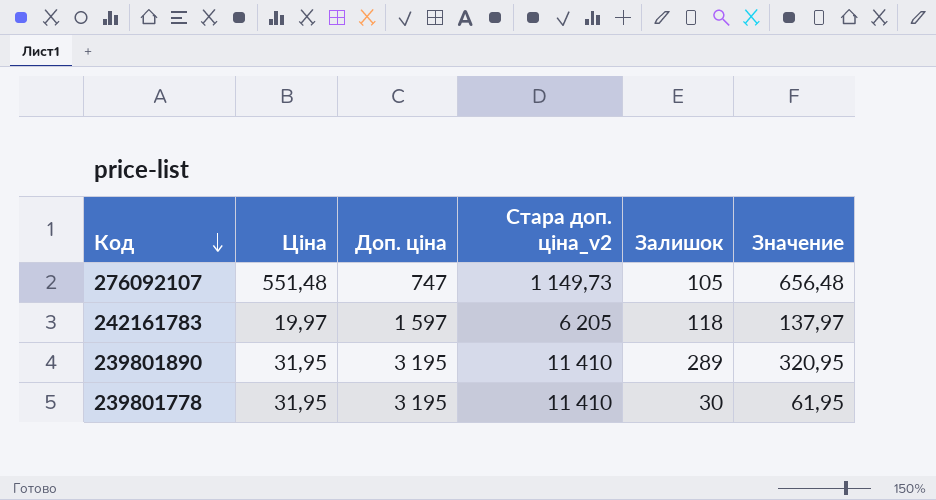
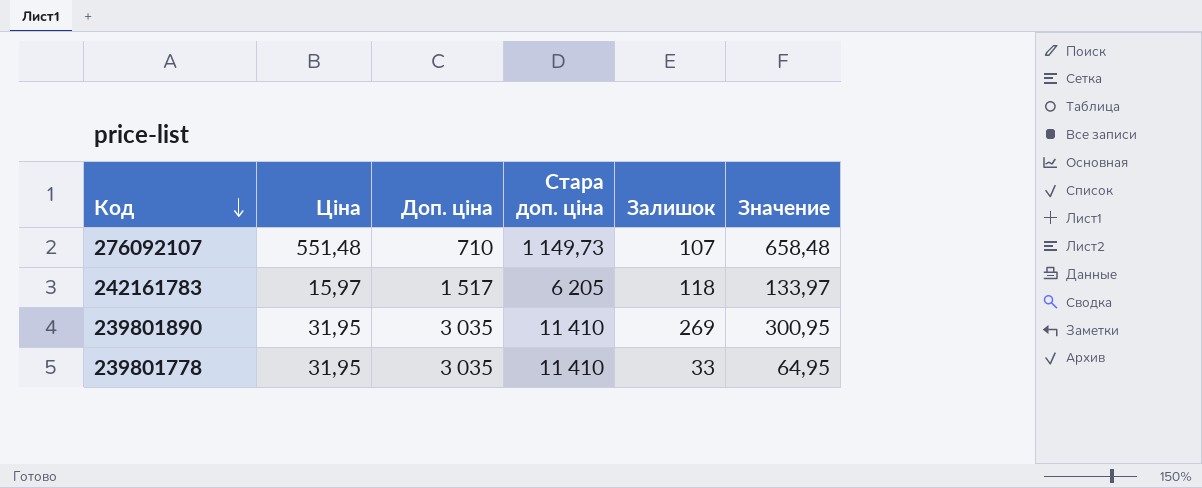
column name: Стара доп. ціна_v2 -> Стара доп. ціна
276092107 | Доп. ціна: 747 -> 710
276092107 | Залишок: 105 -> 107
276092107 | Значение: 656,48 -> 658,48
242161783 | Ціна: 19,97 -> 15,97
242161783 | Доп. ціна: 1 597 -> 1 517
242161783 | Значение: 137,97 -> 133,97
239801890 | Доп. ціна: 3 195 -> 3 035
239801890 | Залишок: 289 -> 269
239801890 | Значение: 320,95 -> 300,95
239801778 | Доп. ціна: 3 195 -> 3 035
239801778 | Залишок: 30 -> 33
239801778 | Значение: 61,95 -> 64,95

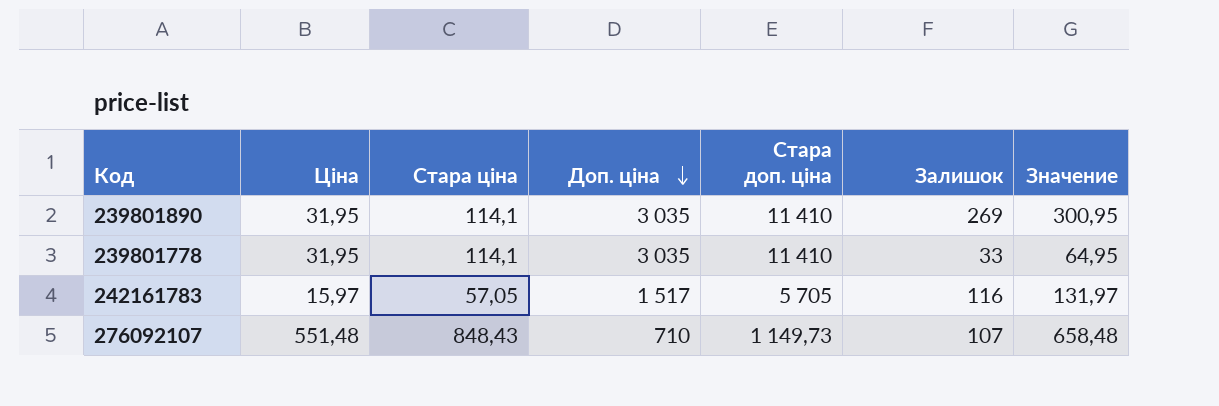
row order: Код descending -> Доп. ціна descending
column Стара ціна | position: none -> 3
242161783 | Стара доп. ціна: 6 205 -> 5 705
242161783 | Залишок: 118 -> 116
242161783 | Значение: 133,97 -> 131,97

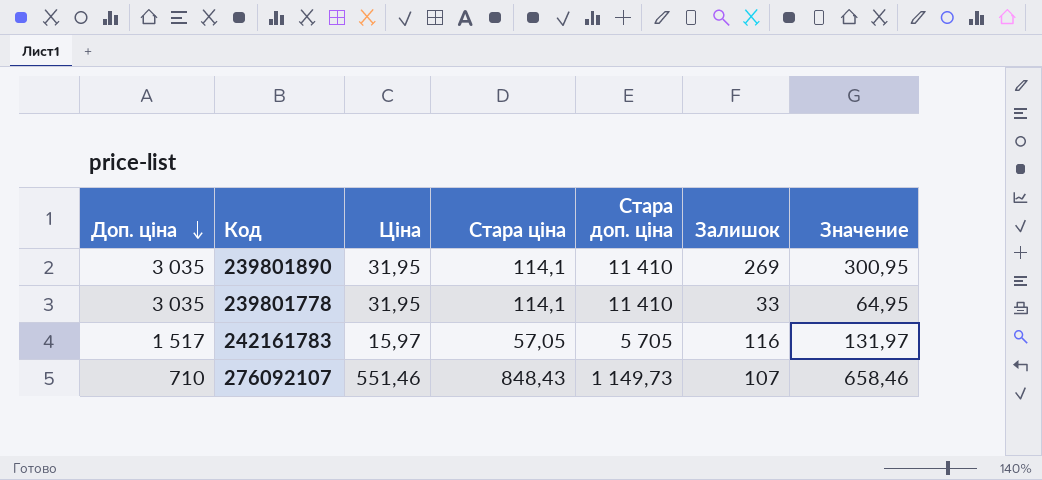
column Доп. ціна | position: 4 -> 1
276092107 | Ціна: 551,48 -> 551,46
276092107 | Значение: 658,48 -> 658,46

